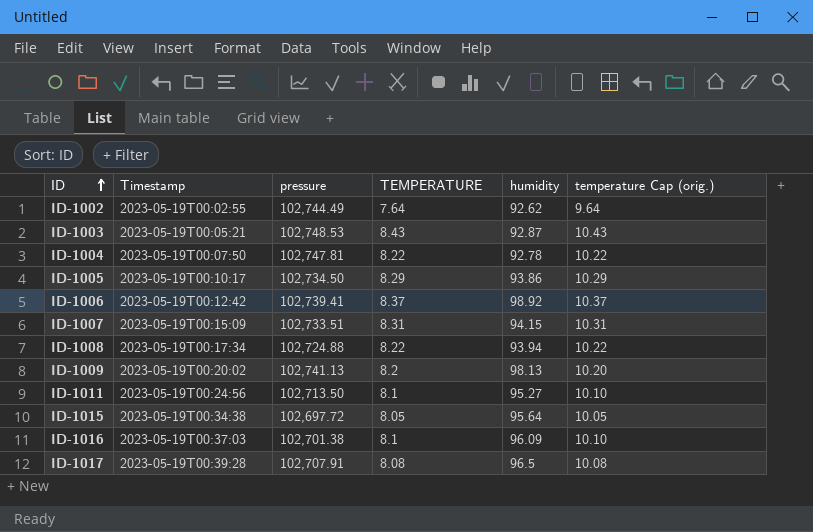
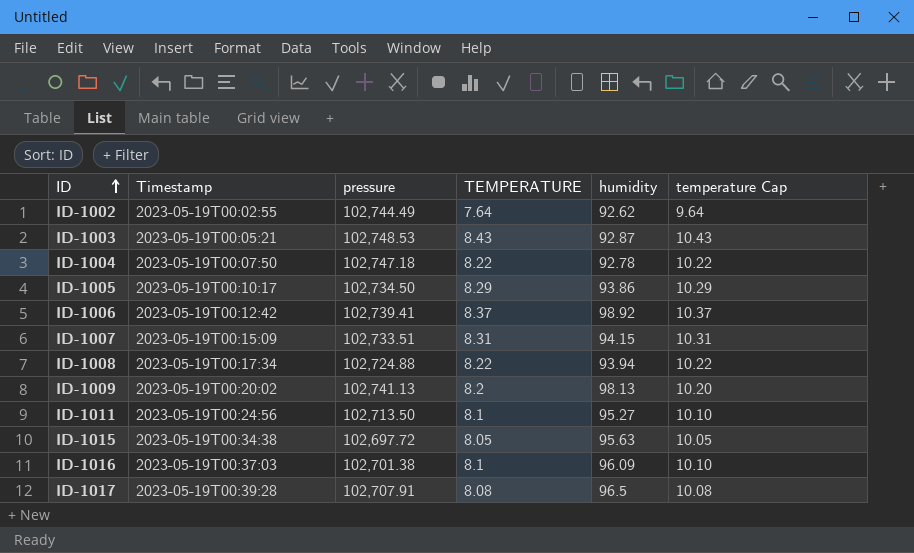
column name: temperature Cap (orig.) -> temperature Cap
ID-1004 | pressure: 102,747.81 -> 102,747.18
ID-1015 | humidity: 95.64 -> 95.63

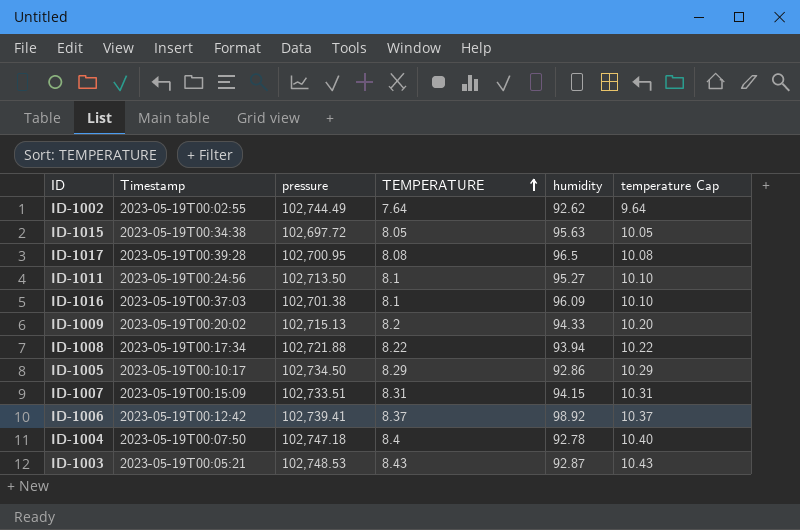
row order: ID ascending -> TEMPERATURE ascending
ID-1017 | pressure: 102,707.91 -> 102,700.95
ID-1009 | pressure: 102,741.13 -> 102,715.13
ID-1009 | humidity: 98.13 -> 94.33
ID-1008 | pressure: 102,724.88 -> 102,721.88
ID-1005 | humidity: 93.86 -> 92.86
ID-1004 | TEMPERATURE: 8.22 -> 8.4
ID-1004 | temperature Cap: 10.22 -> 10.40

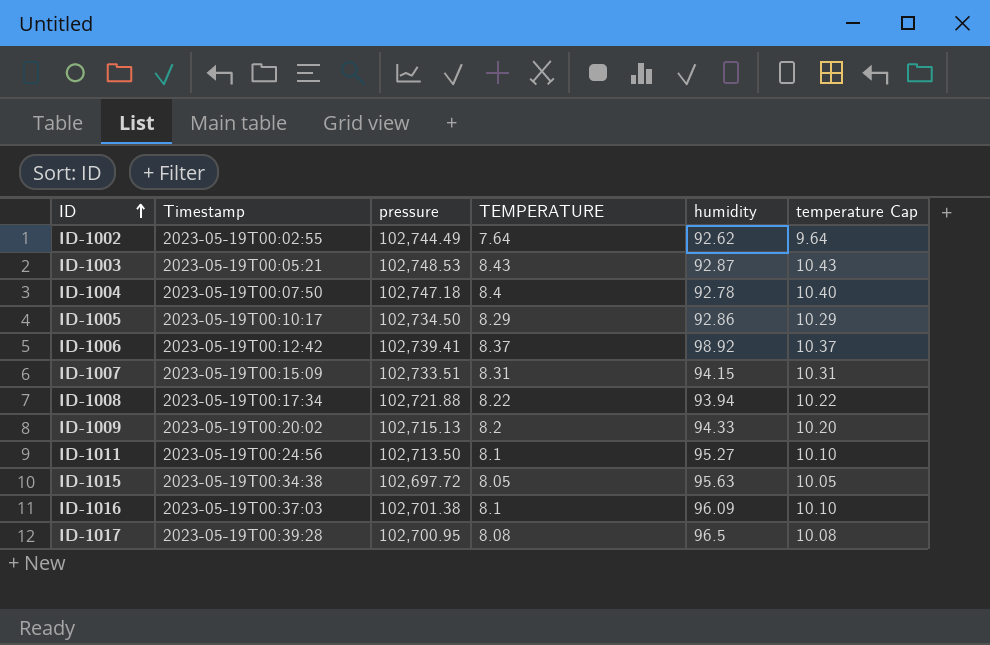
row order: TEMPERATURE ascending -> ID ascending

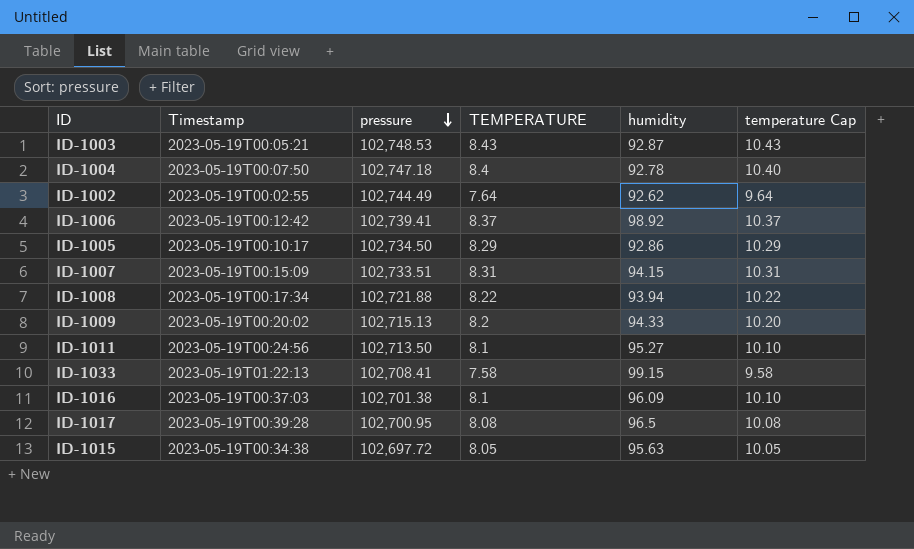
row order: ID ascending -> pressure descending
row ID-1033: none -> 2023-05-19T01:22:13 | 102,708.41 | 7.58 | 99.15 | 9.58

